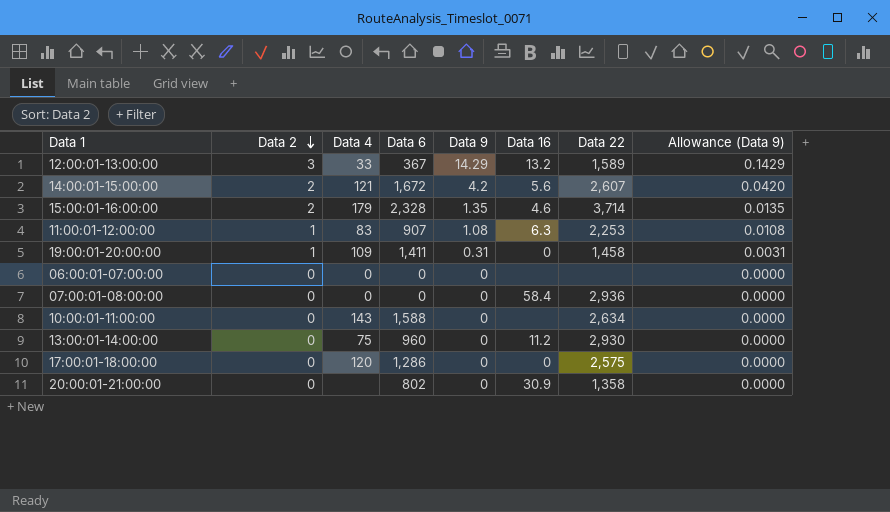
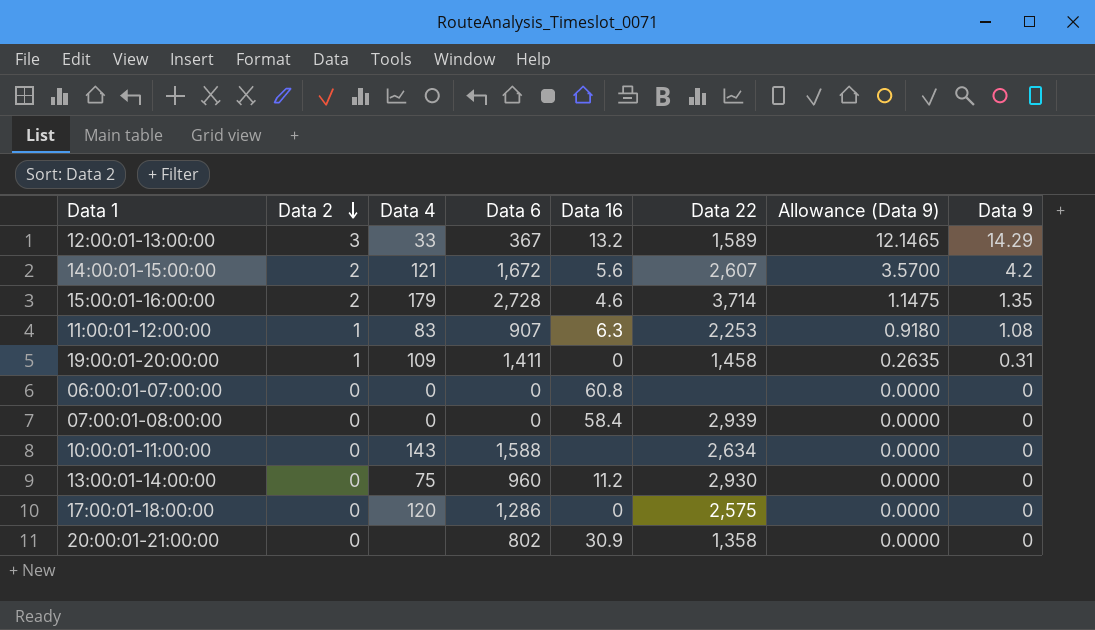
column Allowance (Data 9) | formula: [Data 9] * 0.01 -> [Data 9] * 0.85
column Data 9 | position: 5 -> 8
15:00:01-16:00:00 | Data 6: 2,328 -> 2,728
06:00:01-07:00:00 | Data 16: none -> 60.8
07:00:01-08:00:00 | Data 22: 2,936 -> 2,939

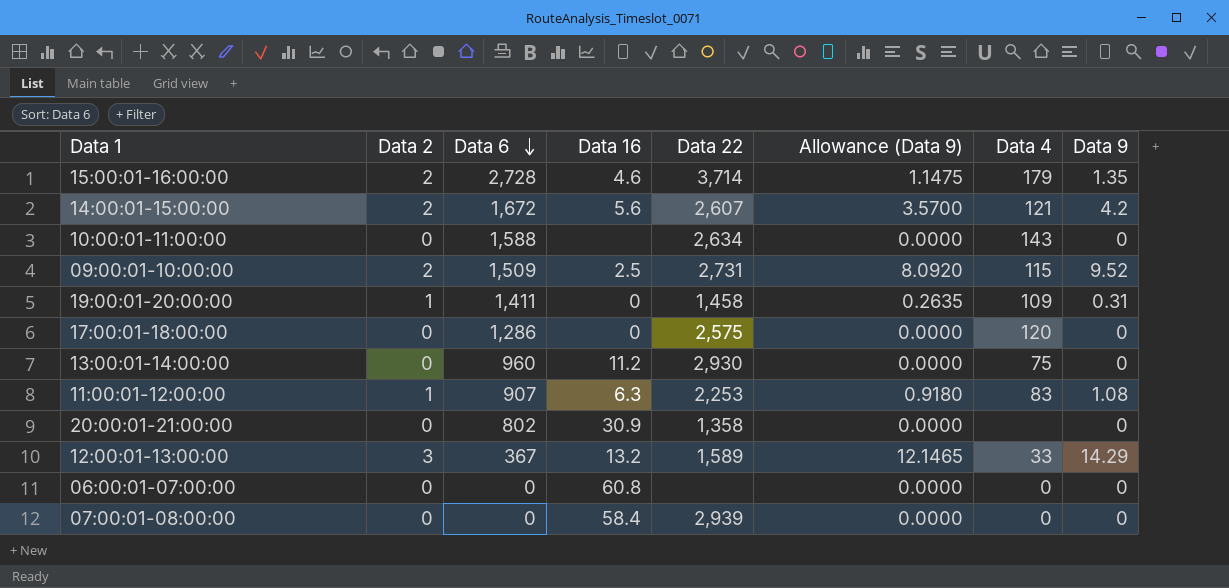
row order: Data 2 descending -> Data 6 descending
column Data 4 | position: 3 -> 7
row 09:00:01-10:00:00: none -> 2 | 1,509 | 2.5 | 2,731 | 8.0920 | 115 | 9.52

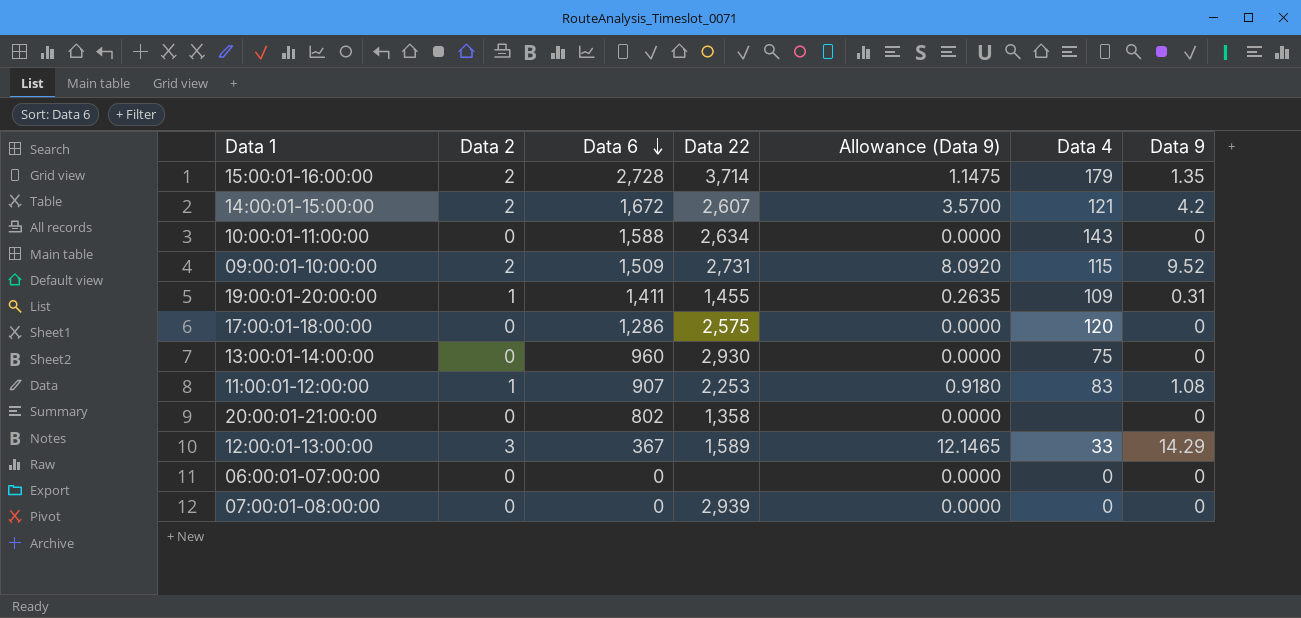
column Data 16 | position: 4 -> none
19:00:01-20:00:00 | Data 22: 1,458 -> 1,455

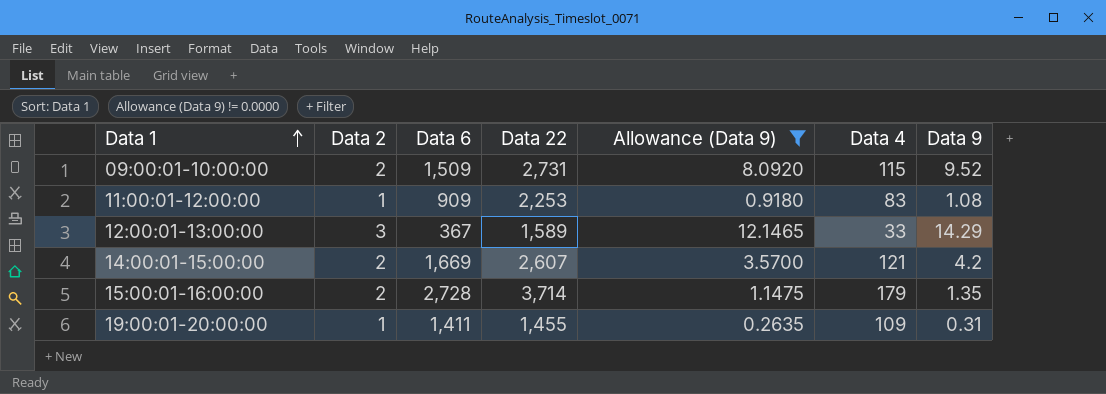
filter: none -> Allowance (Data 9) != 0.0000
row order: Data 6 descending -> Data 1 ascending
11:00:01-12:00:00 | Data 6: 907 -> 909
14:00:01-15:00:00 | Data 6: 1,672 -> 1,669

